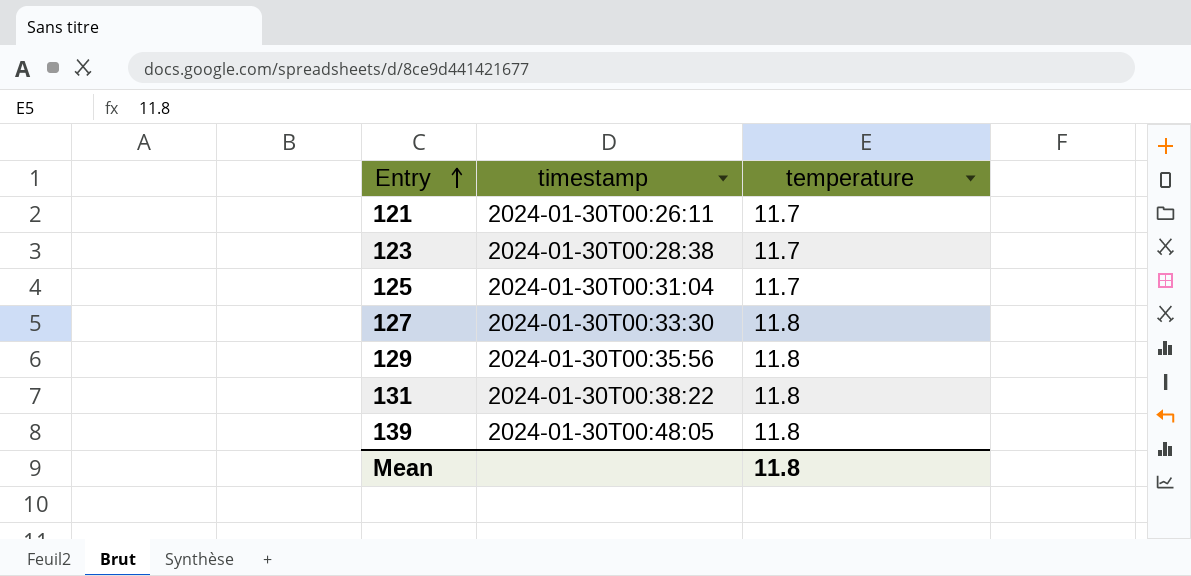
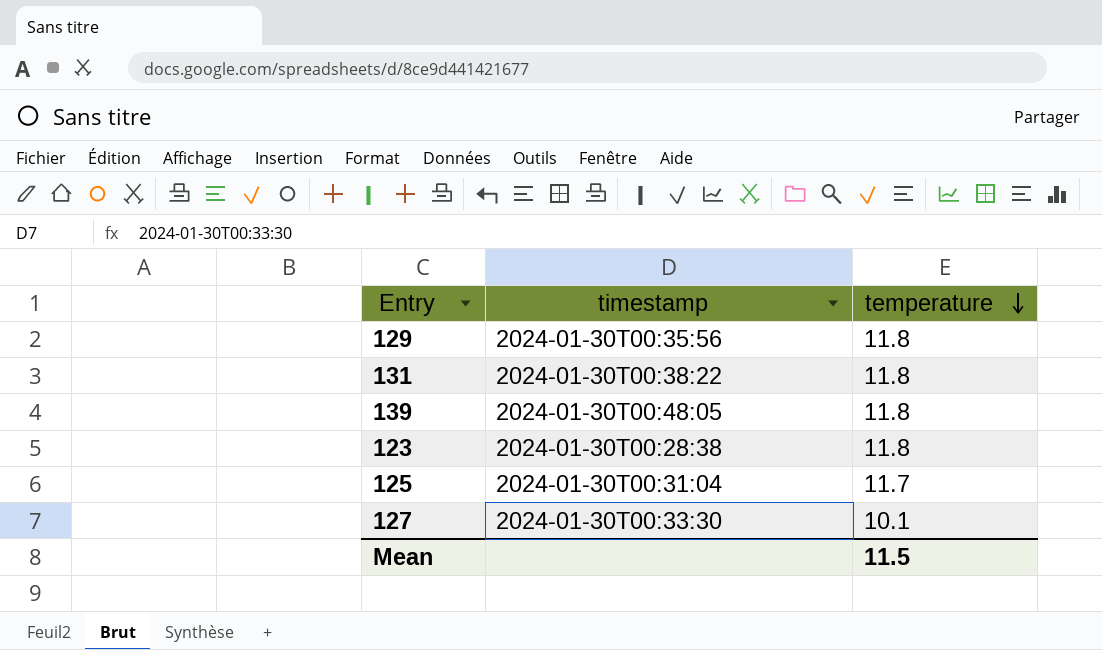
row order: Entry ascending -> temperature descending
row 121: 2024-01-30T00:26:11 | 11.7 -> none
123 | temperature: 11.7 -> 11.8
127 | temperature: 11.8 -> 10.1
Mean | temperature: 11.8 -> 11.5

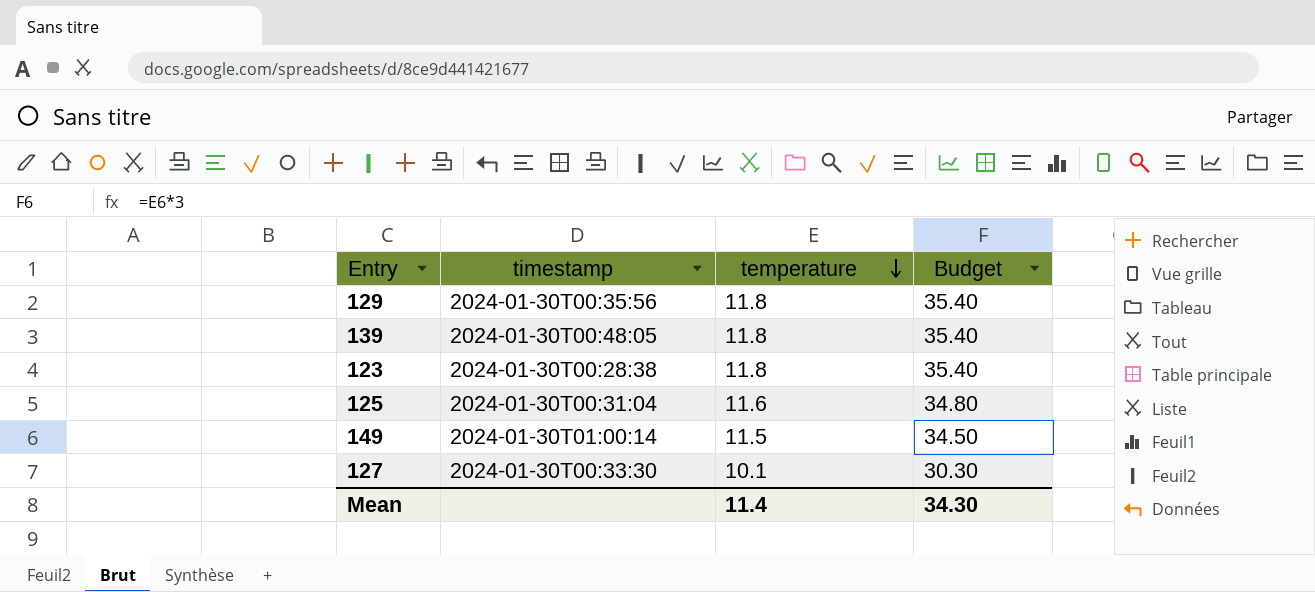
column Budget | formula: none -> [temperature] * 3
row 131: 2024-01-30T00:38:22 | 11.8 -> none
125 | temperature: 11.7 -> 11.6
row 149: none -> 2024-01-30T01:00:14 | 11.5 | 34.50
Mean | temperature: 11.5 -> 11.4

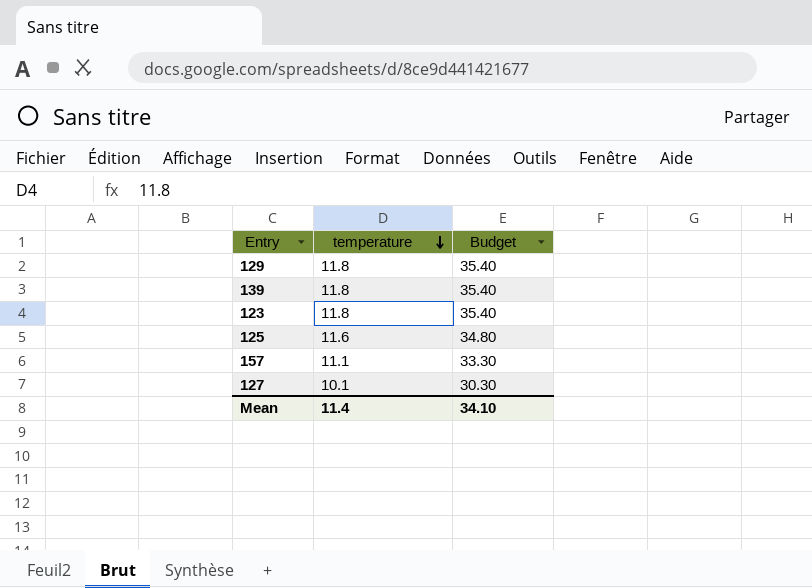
column timestamp | position: 2 -> none
row 149: 2024-01-30T01:00:14 | 11.5 | 34.50 -> none
row 157: none -> 11.1 | 33.30
Mean | Budget: 34.30 -> 34.10

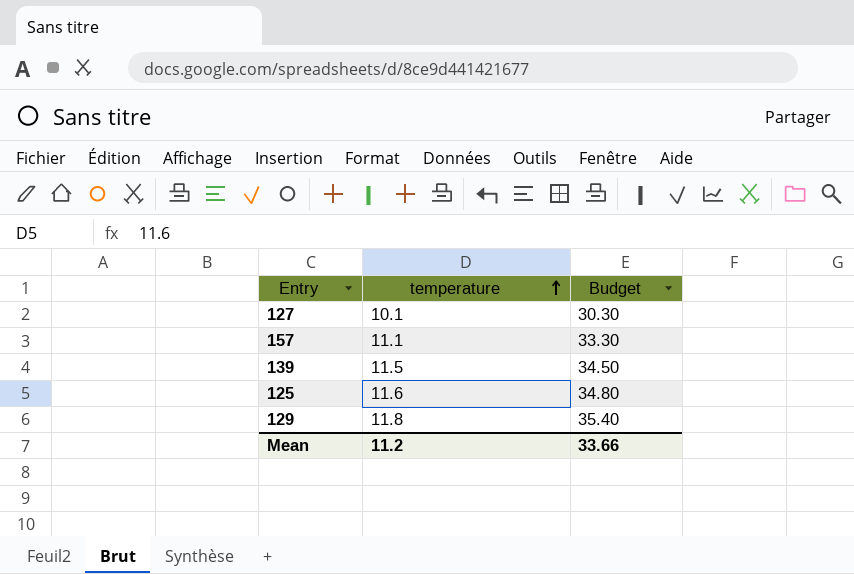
row order: temperature descending -> temperature ascending
row 123: 11.8 | 35.40 -> none
139 | temperature: 11.8 -> 11.5
139 | Budget: 35.40 -> 34.50
Mean | temperature: 11.4 -> 11.2
Mean | Budget: 34.10 -> 33.66

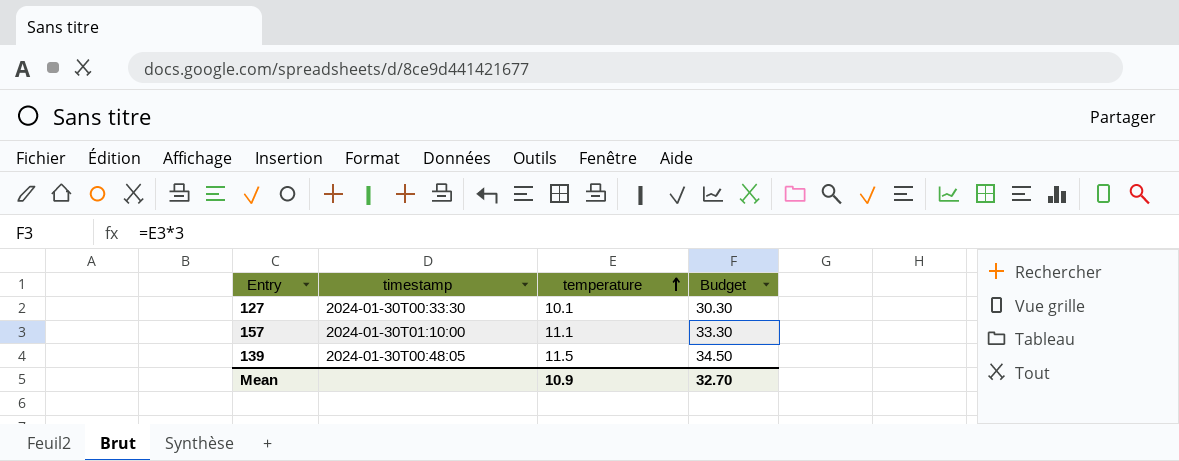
column timestamp | position: none -> 2
row 125: 11.6 | 34.80 -> none
row 129: 11.8 | 35.40 -> none
Mean | temperature: 11.2 -> 10.9
Mean | Budget: 33.66 -> 32.70

